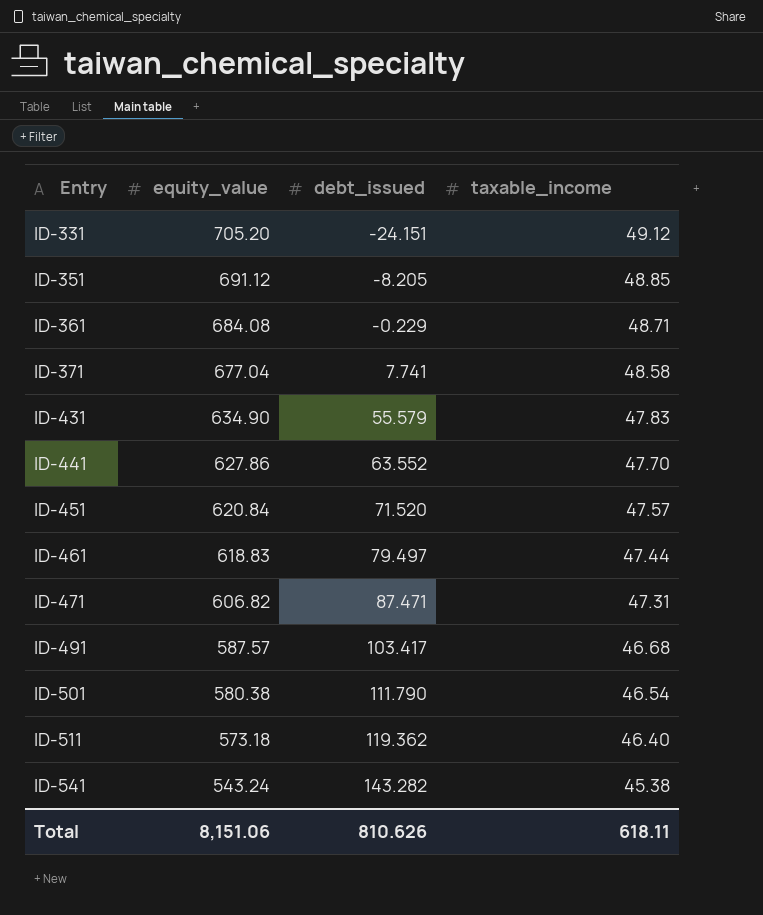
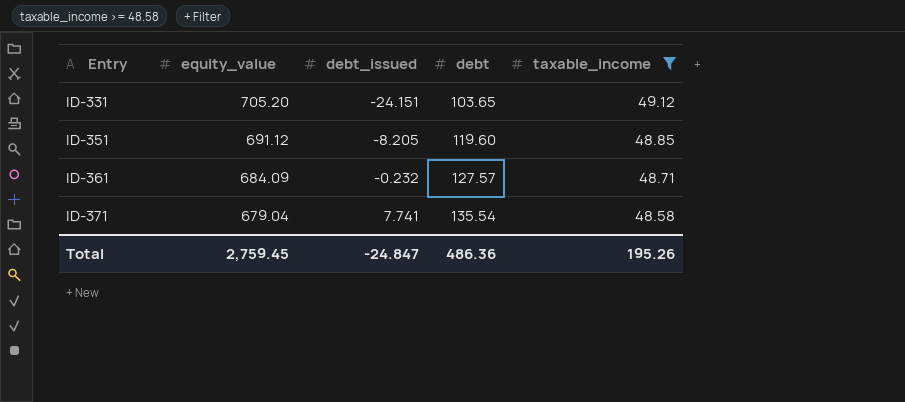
filter: none -> taxable_income >= 48.58
column debt | position: none -> 4
ID-361 | equity_value: 684.08 -> 684.09
ID-361 | debt_issued: -0.229 -> -0.232
ID-371 | equity_value: 677.04 -> 679.04
Total | equity_value: 8,151.06 -> 2,759.45
Total | debt_issued: 810.626 -> -24.847
Total | taxable_income: 618.11 -> 195.26

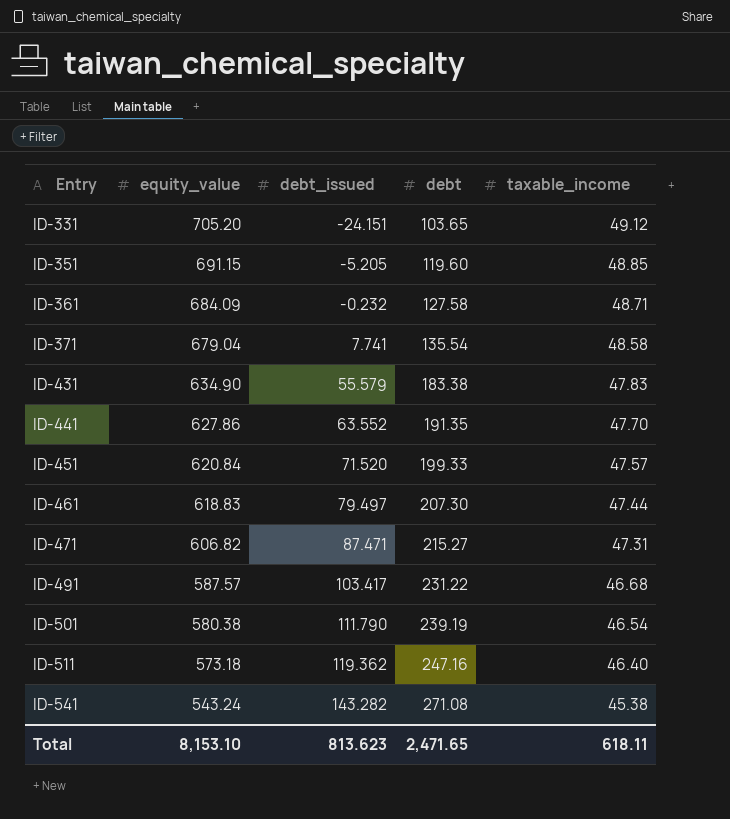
filter: taxable_income >= 48.58 -> none
ID-351 | equity_value: 691.12 -> 691.15
ID-351 | debt_issued: -8.205 -> -5.205
ID-361 | debt: 127.57 -> 127.58
Total | equity_value: 2,759.45 -> 8,153.10
Total | debt_issued: -24.847 -> 813.623
Total | debt: 486.36 -> 2,471.65
Total | taxable_income: 195.26 -> 618.11

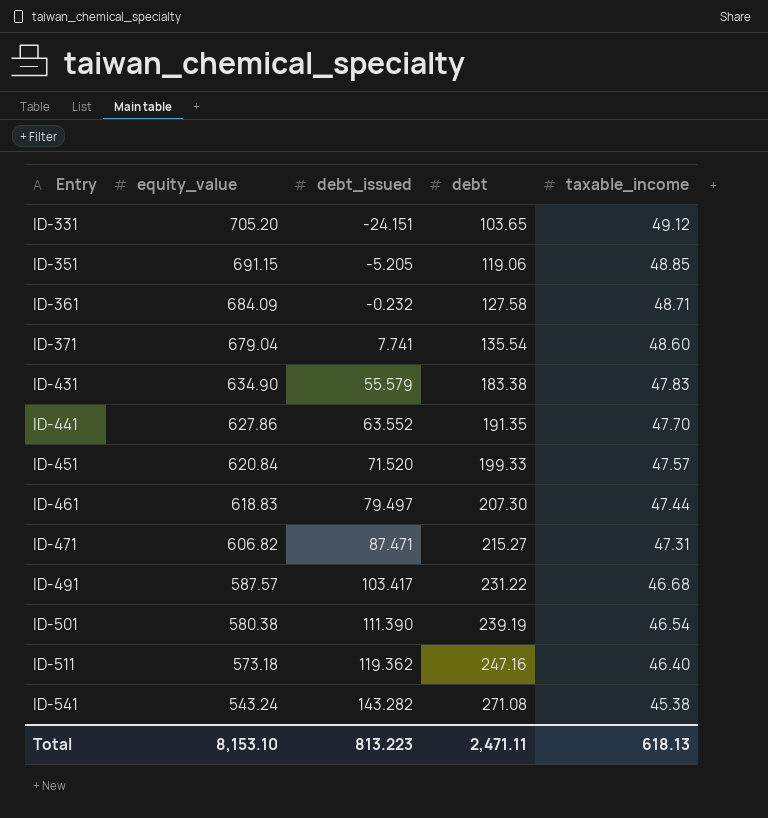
ID-351 | debt: 119.60 -> 119.06
ID-371 | taxable_income: 48.58 -> 48.60
ID-501 | debt_issued: 111.790 -> 111.390
Total | debt_issued: 813.623 -> 813.223
Total | debt: 2,471.65 -> 2,471.11
Total | taxable_income: 618.11 -> 618.13

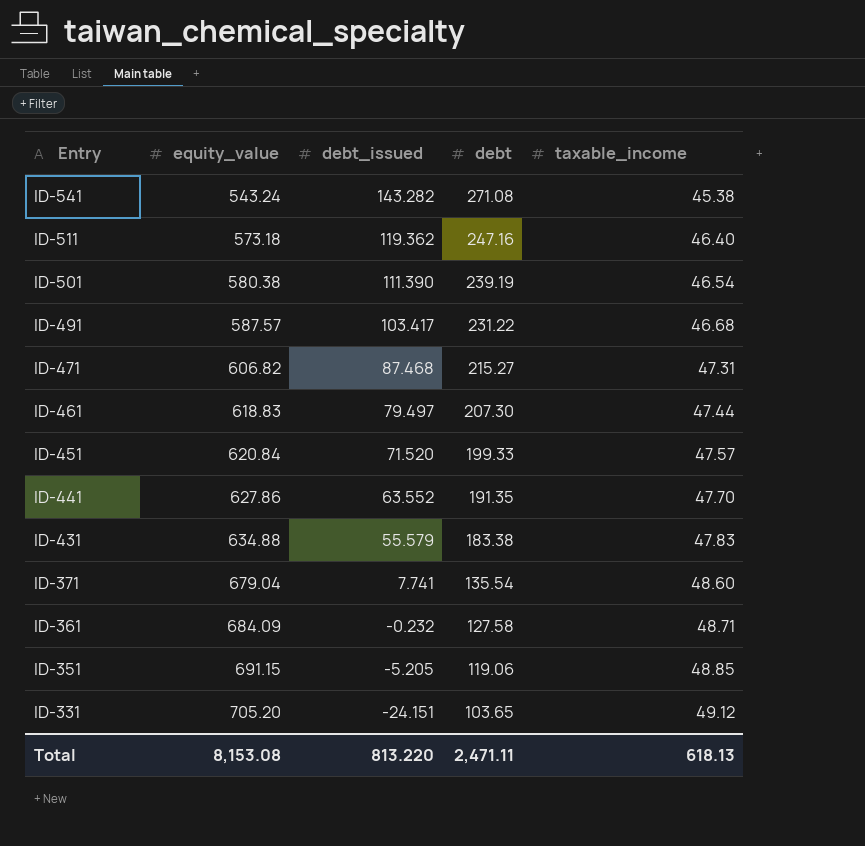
row order: Entry ascending -> Entry descending
ID-471 | debt_issued: 87.471 -> 87.468
ID-431 | equity_value: 634.90 -> 634.88
Total | equity_value: 8,153.10 -> 8,153.08
Total | debt_issued: 813.223 -> 813.220

